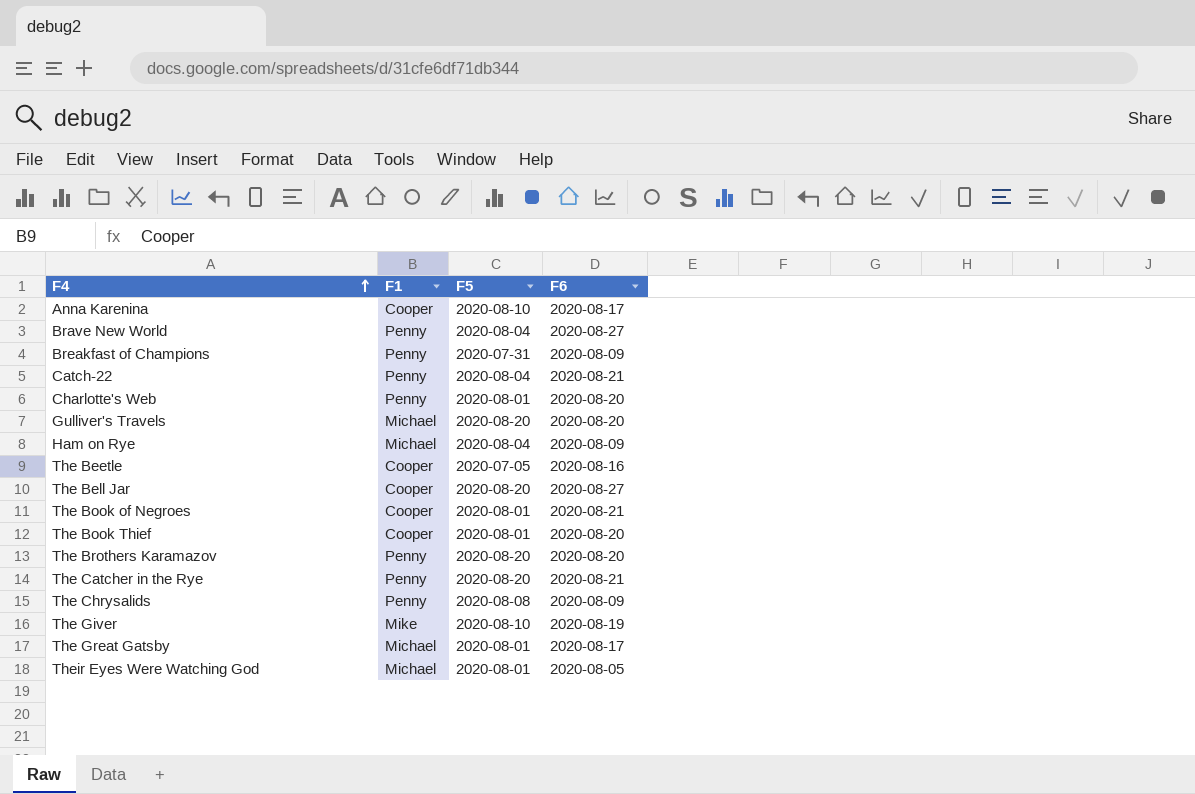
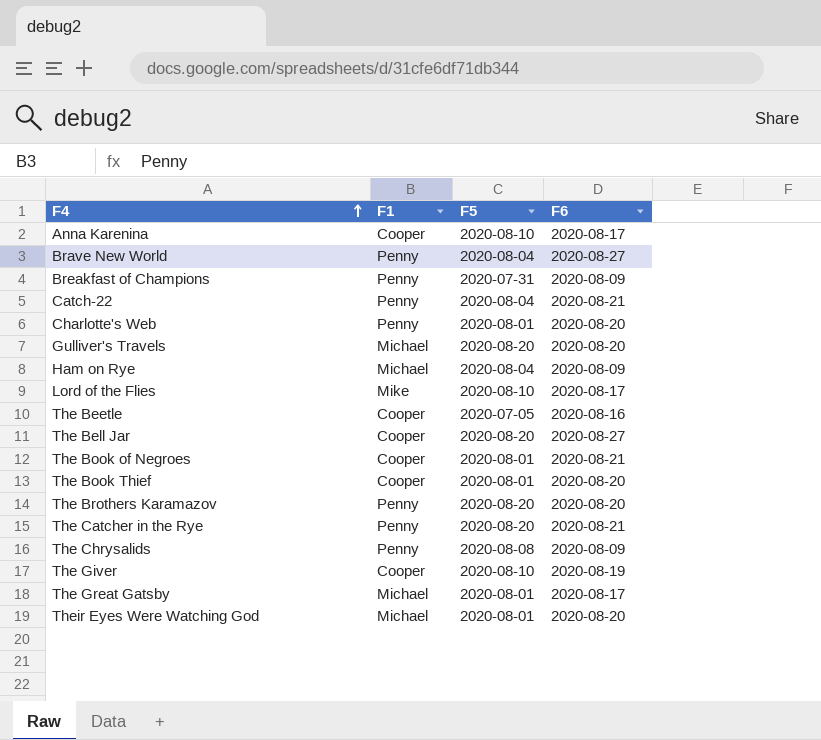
row Lord of the Flies: none -> Mike | 2020-08-10 | 2020-08-17
The Giver | F1: Mike -> Cooper
Their Eyes Were Watching God | F6: 2020-08-05 -> 2020-08-20

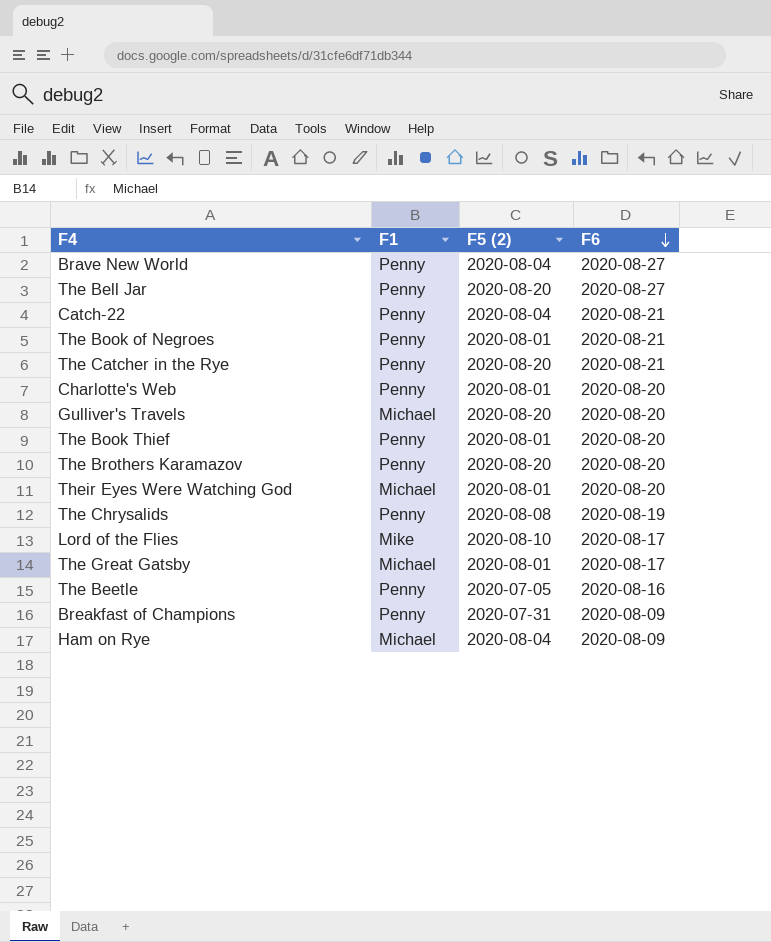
row order: F4 ascending -> F6 descending
column name: F5 -> F5 (2)
row Anna Karenina: Cooper | 2020-08-10 | 2020-08-17 -> none
row The Giver: Cooper | 2020-08-10 | 2020-08-19 -> none
The Bell Jar | F1: Cooper -> Penny
The Book of Negroes | F1: Cooper -> Penny
The Book Thief | F1: Cooper -> Penny
The Chrysalids | F6: 2020-08-09 -> 2020-08-19
The Beetle | F1: Cooper -> Penny

